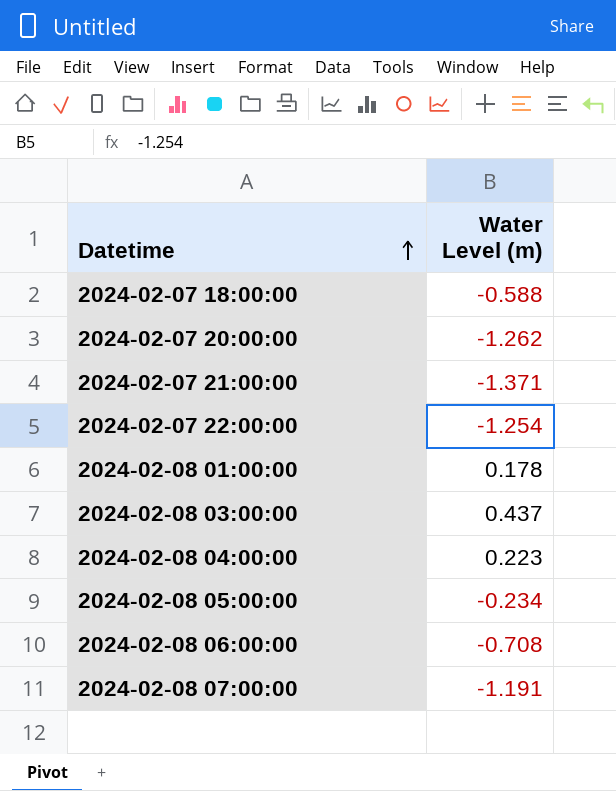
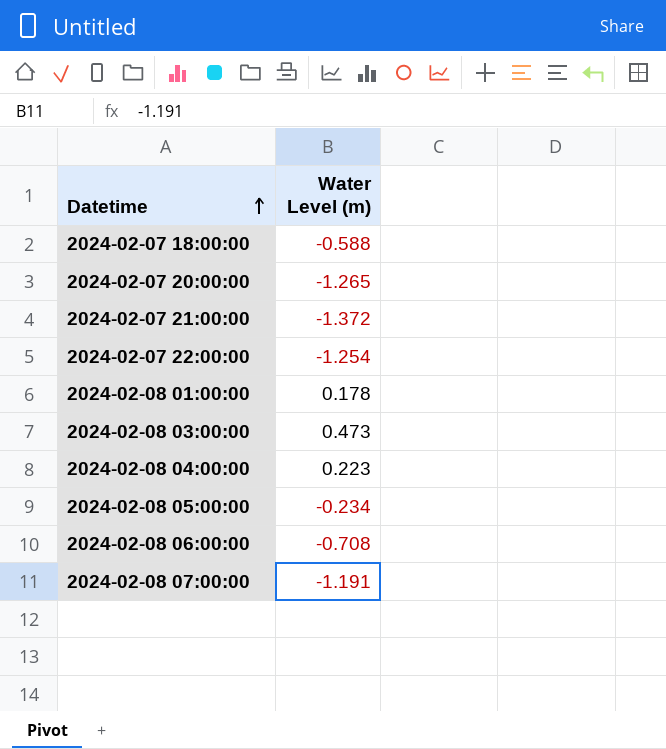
2024-02-07 20:00:00 | Water Level (m): -1.262 -> -1.265
2024-02-07 21:00:00 | Water Level (m): -1.371 -> -1.372
2024-02-08 03:00:00 | Water Level (m): 0.437 -> 0.473

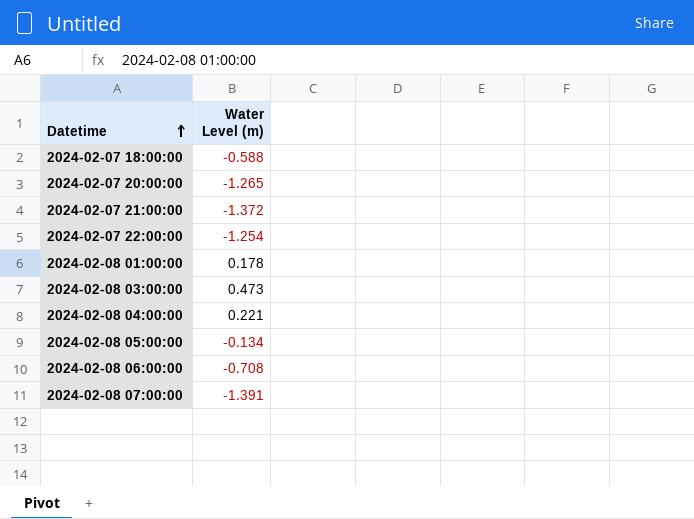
2024-02-08 04:00:00 | Water Level (m): 0.223 -> 0.221
2024-02-08 05:00:00 | Water Level (m): -0.234 -> -0.134
2024-02-08 07:00:00 | Water Level (m): -1.191 -> -1.391

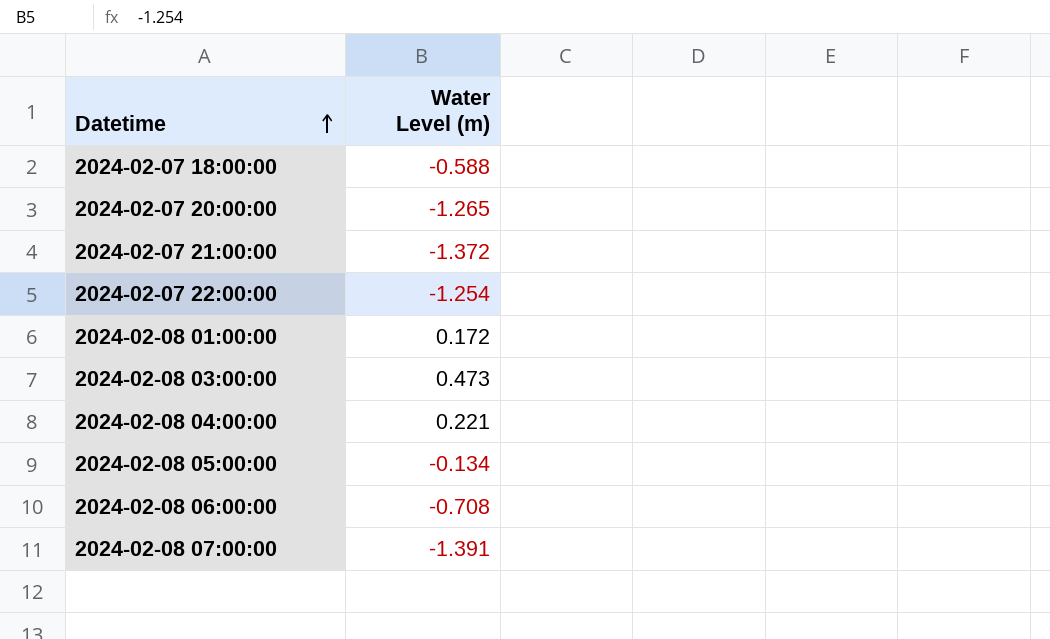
2024-02-08 01:00:00 | Water Level (m): 0.178 -> 0.172

